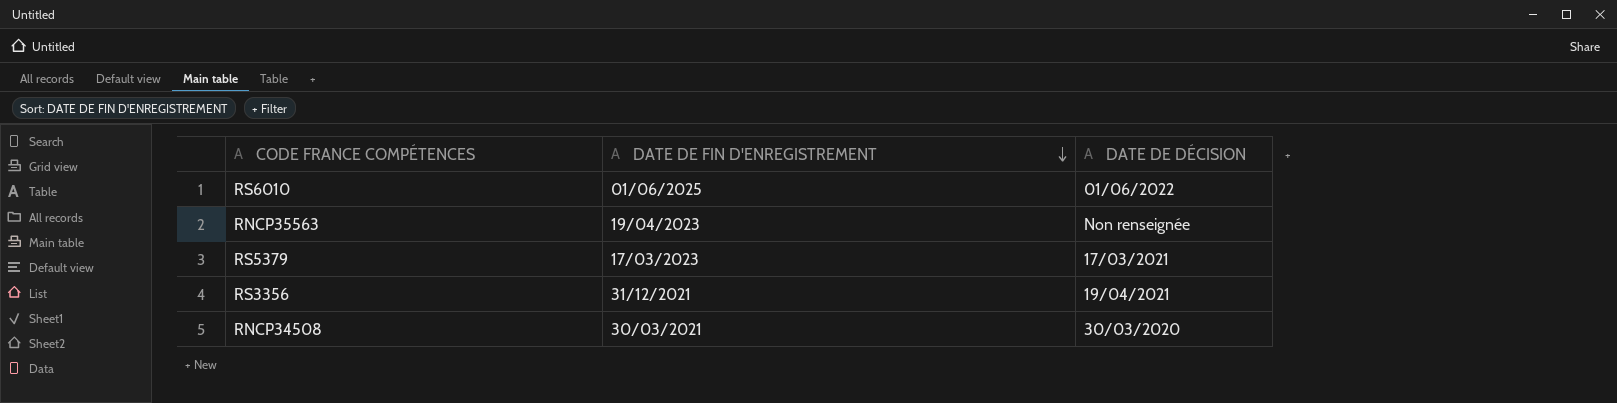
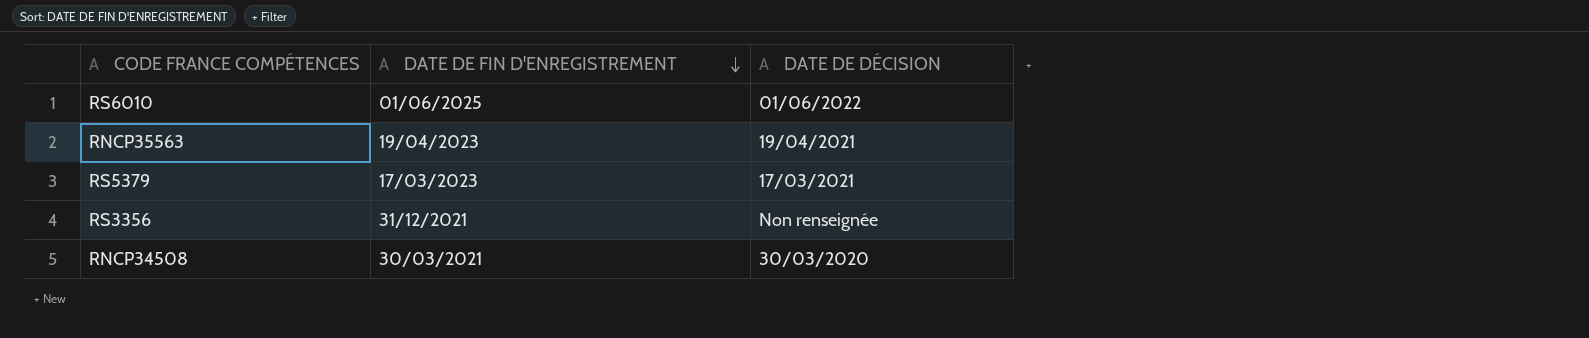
RNCP35563 | DATE DE DÉCISION: Non renseignée -> 19/04/2021
RS3356 | DATE DE DÉCISION: 19/04/2021 -> Non renseignée

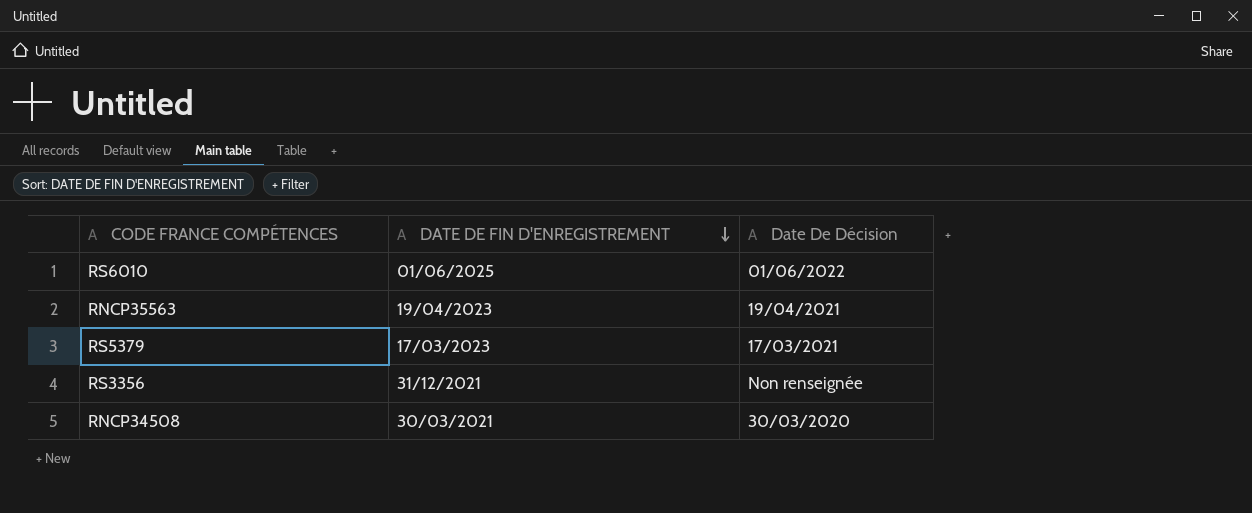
column name: DATE DE DÉCISION -> Date De Décision

